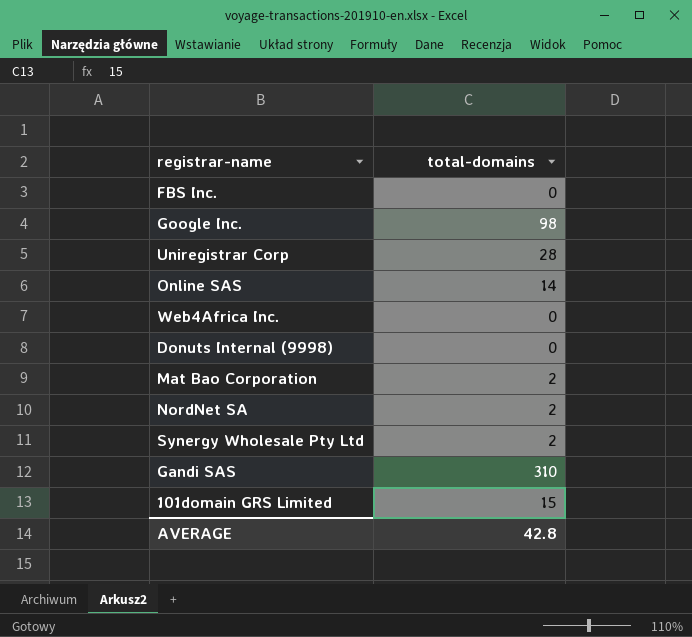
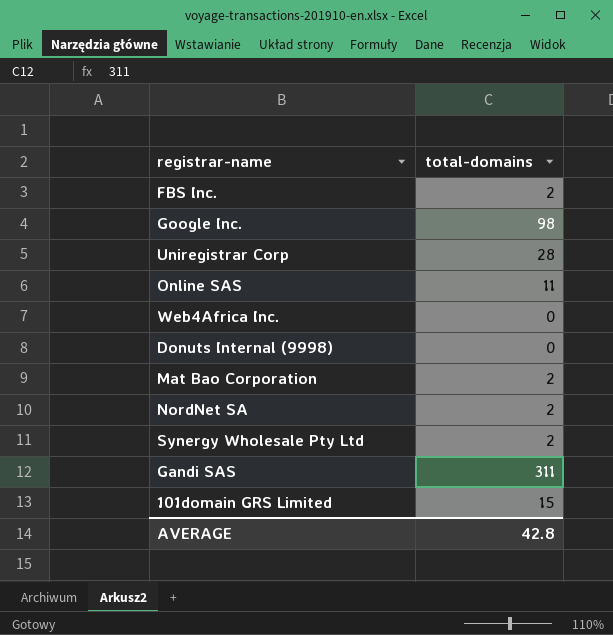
FBS Inc. | total-domains: 0 -> 2
Online SAS | total-domains: 14 -> 11
Gandi SAS | total-domains: 310 -> 311

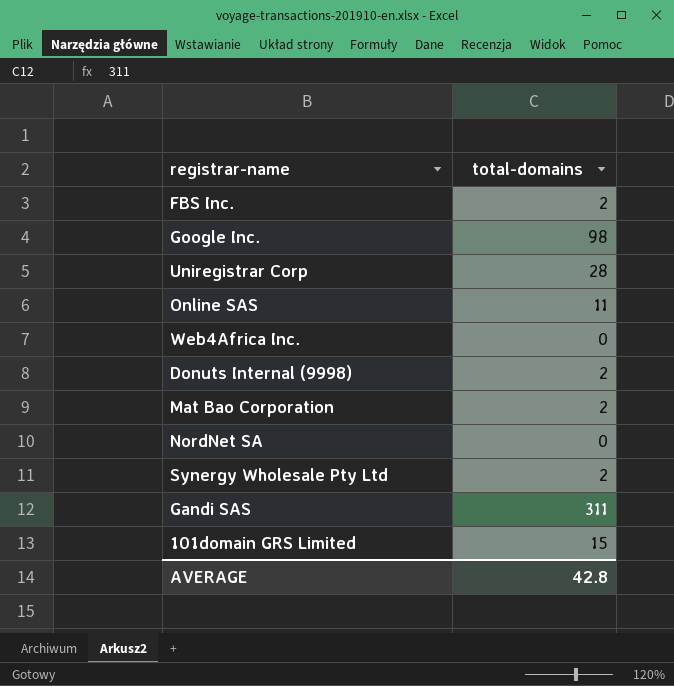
Donuts Internal (9998) | total-domains: 0 -> 2
NordNet SA | total-domains: 2 -> 0

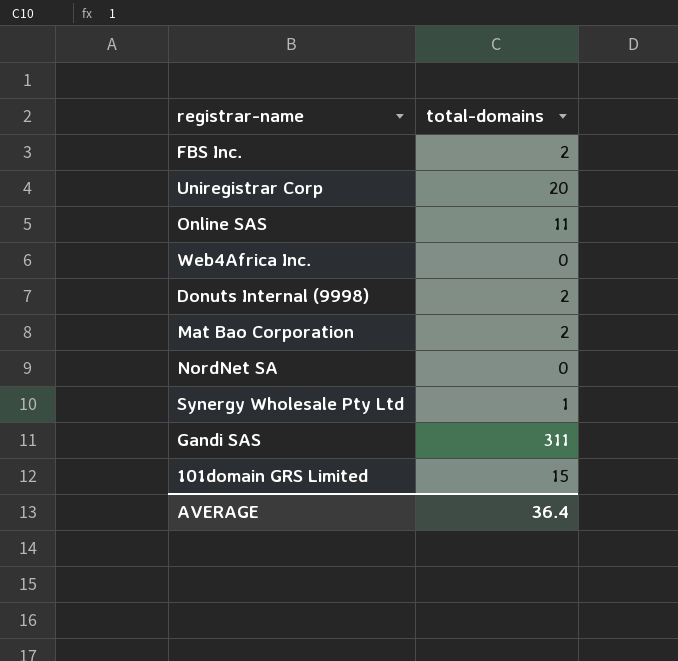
row Google Inc.: 98 -> none
Uniregistrar Corp | total-domains: 28 -> 20
Synergy Wholesale Pty Ltd | total-domains: 2 -> 1
AVERAGE | total-domains: 42.8 -> 36.4

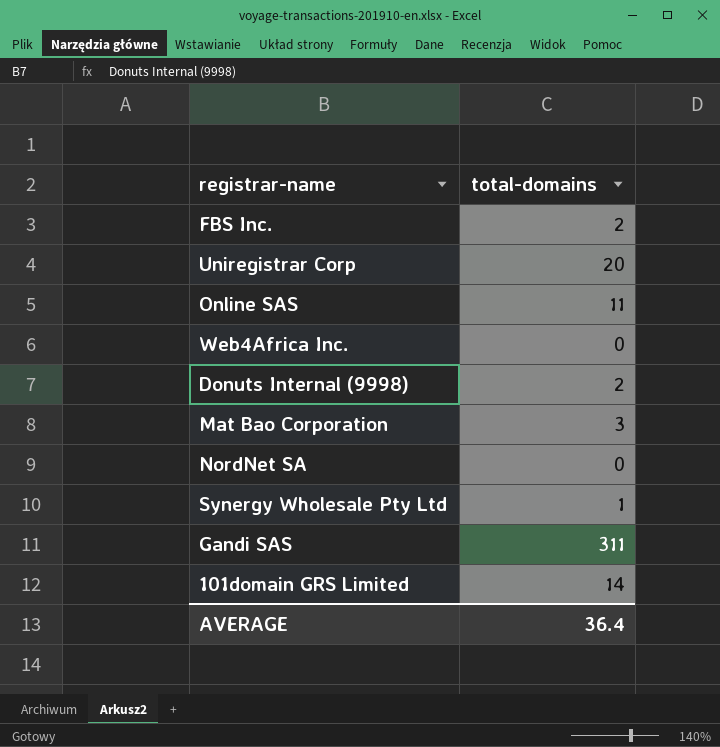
Mat Bao Corporation | total-domains: 2 -> 3
101domain GRS Limited | total-domains: 15 -> 14

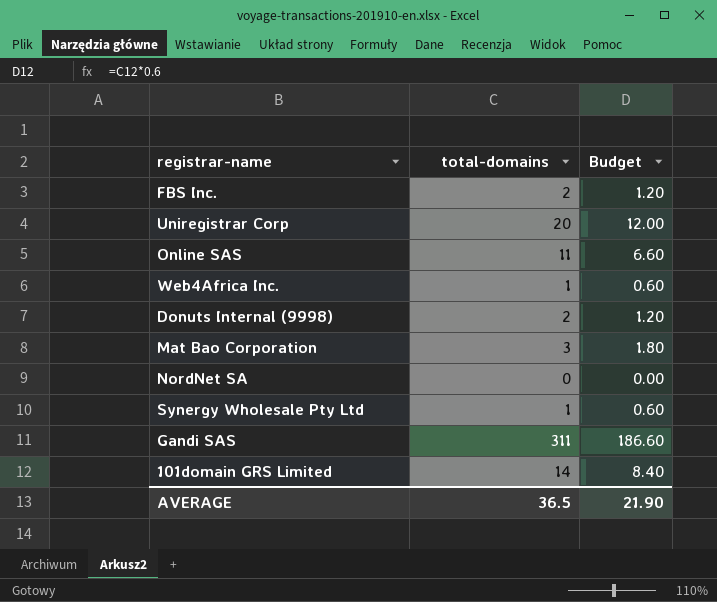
column Budget | formula: none -> [total-domains] * 0.6
Web4Africa Inc. | total-domains: 0 -> 1
AVERAGE | total-domains: 36.4 -> 36.5

